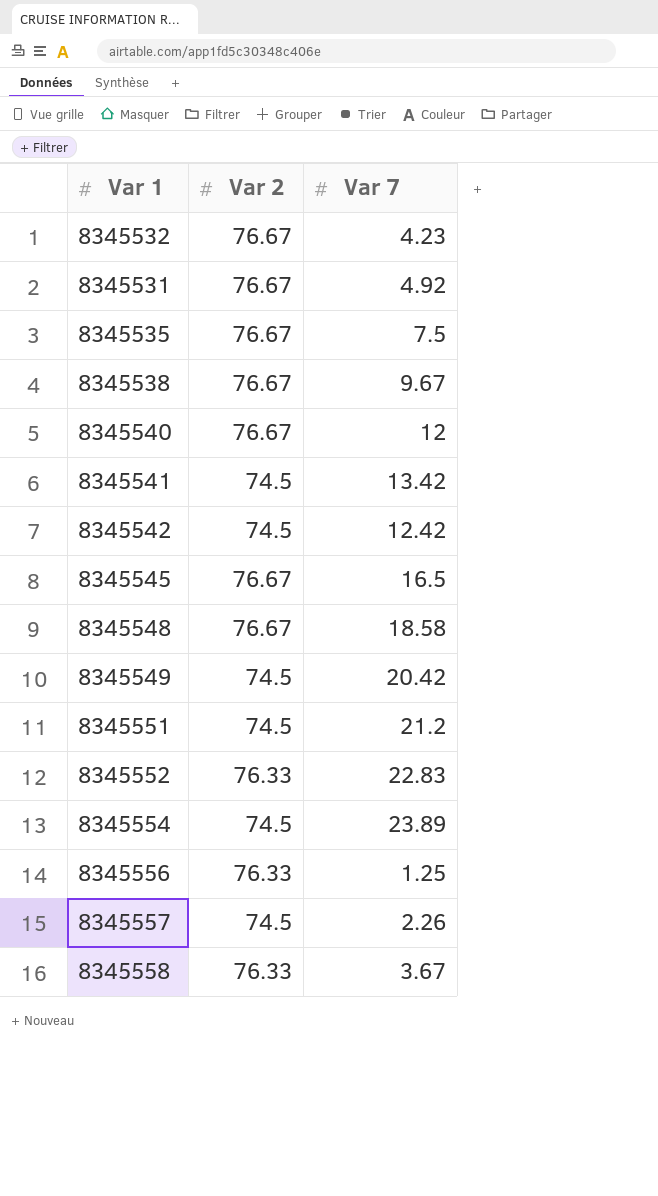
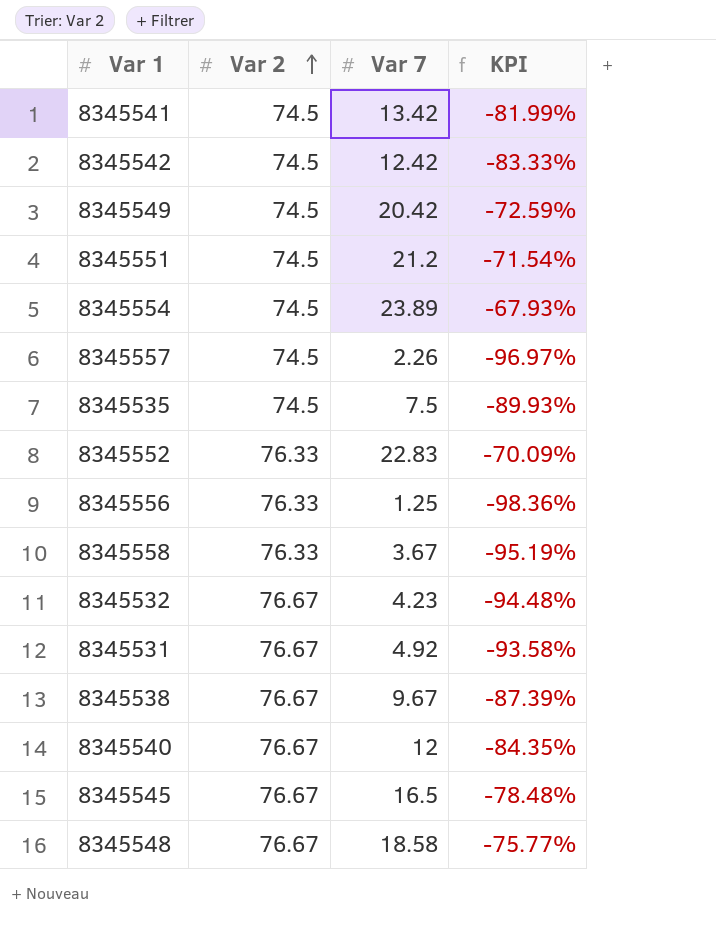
row order: none -> Var 2 ascending
column KPI | formula: none -> ([Var 7] - [Var 2]) / [Var 2]
8345535 | Var 2: 76.67 -> 74.5

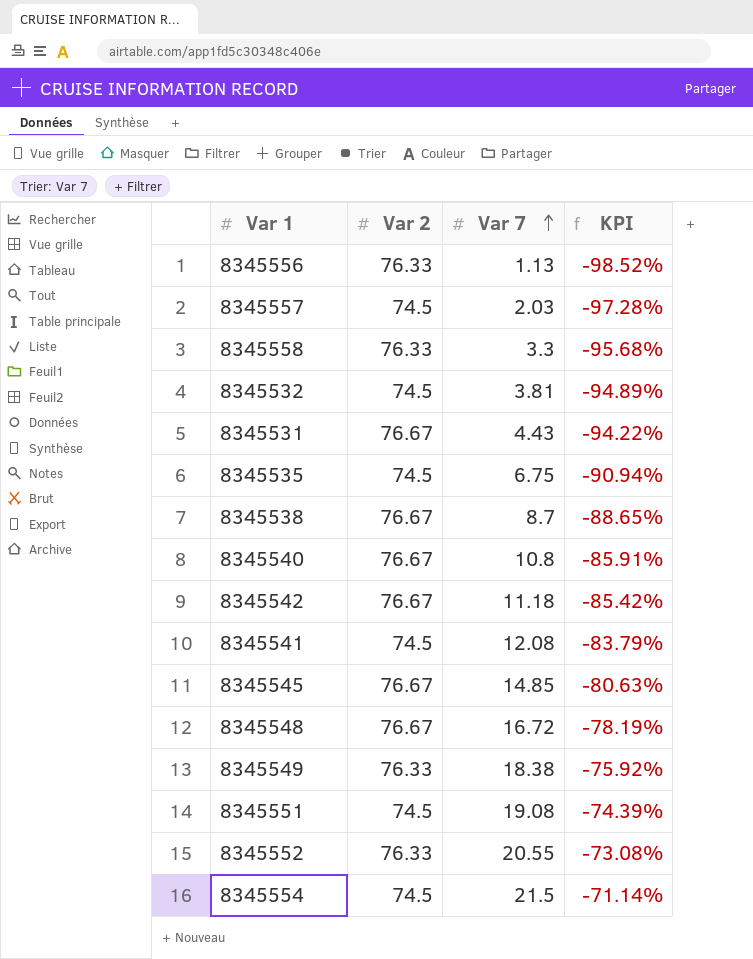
row order: Var 2 ascending -> Var 7 ascending
8345556 | Var 7: 1.25 -> 1.13
8345556 | KPI: -98.36% -> -98.52%
8345557 | Var 7: 2.26 -> 2.03
8345557 | KPI: -96.97% -> -97.28%
8345558 | Var 7: 3.67 -> 3.3
8345558 | KPI: -95.19% -> -95.68%
8345532 | Var 2: 76.67 -> 74.5
8345532 | Var 7: 4.23 -> 3.81
8345532 | KPI: -94.48% -> -94.89%
8345531 | Var 7: 4.92 -> 4.43
8345531 | KPI: -93.58% -> -94.22%
8345535 | Var 7: 7.5 -> 6.75
8345535 | KPI: -89.93% -> -90.94%
8345538 | Var 7: 9.67 -> 8.7
8345538 | KPI: -87.39% -> -88.65%
8345540 | Var 7: 12 -> 10.8
8345540 | KPI: -84.35% -> -85.91%
8345542 | Var 2: 74.5 -> 76.67
8345542 | Var 7: 12.42 -> 11.18
8345542 | KPI: -83.33% -> -85.42%
8345541 | Var 7: 13.42 -> 12.08
8345541 | KPI: -81.99% -> -83.79%
8345545 | Var 7: 16.5 -> 14.85
8345545 | KPI: -78.48% -> -80.63%
8345548 | Var 7: 18.58 -> 16.72
8345548 | KPI: -75.77% -> -78.19%
8345549 | Var 2: 74.5 -> 76.33
8345549 | Var 7: 20.42 -> 18.38
8345549 | KPI: -72.59% -> -75.92%
8345551 | Var 7: 21.2 -> 19.08
8345551 | KPI: -71.54% -> -74.39%
8345552 | Var 7: 22.83 -> 20.55
8345552 | KPI: -70.09% -> -73.08%
8345554 | Var 7: 23.89 -> 21.5
8345554 | KPI: -67.93% -> -71.14%

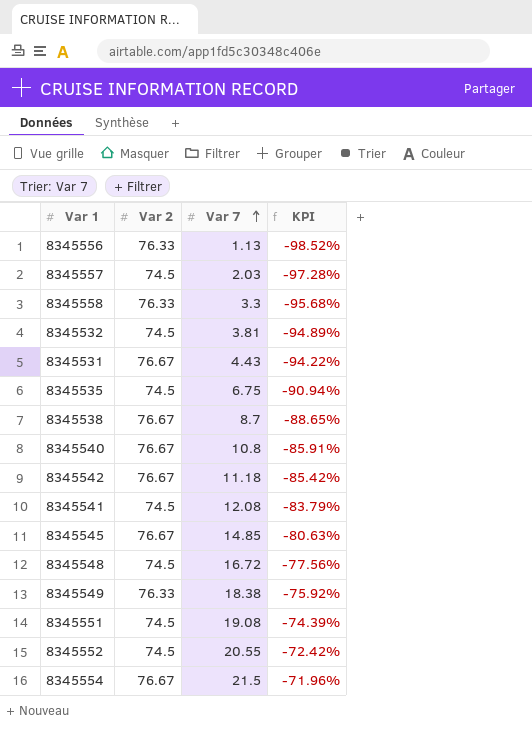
8345548 | Var 2: 76.67 -> 74.5
8345548 | KPI: -78.19% -> -77.56%
8345552 | Var 2: 76.33 -> 74.5
8345552 | KPI: -73.08% -> -72.42%
8345554 | Var 2: 74.5 -> 76.67
8345554 | KPI: -71.14% -> -71.96%

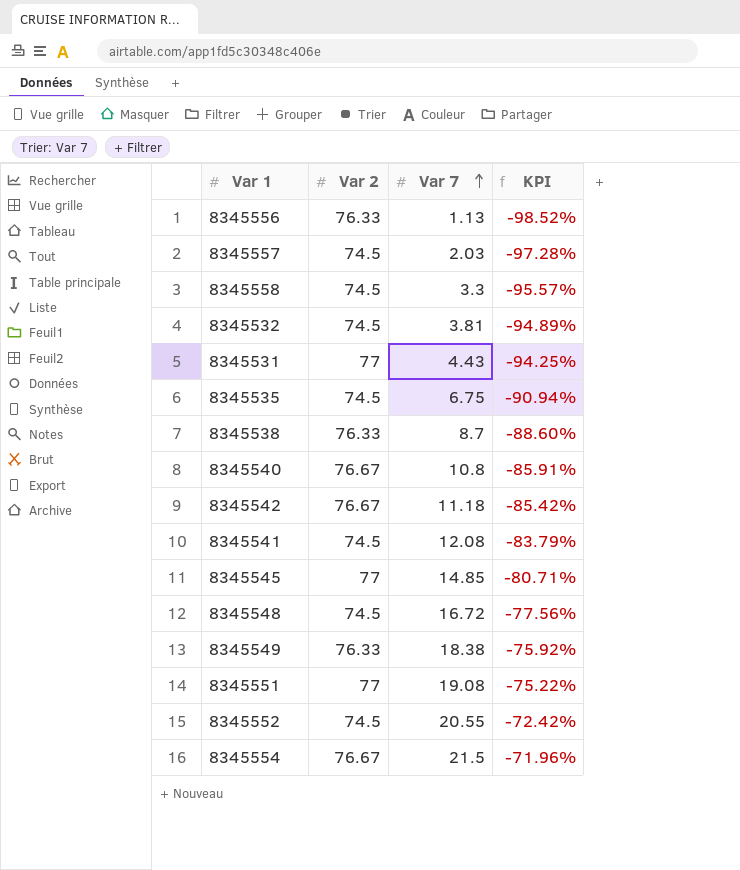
8345558 | Var 2: 76.33 -> 74.5
8345558 | KPI: -95.68% -> -95.57%
8345531 | Var 2: 76.67 -> 77
8345531 | KPI: -94.22% -> -94.25%
8345538 | Var 2: 76.67 -> 76.33
8345538 | KPI: -88.65% -> -88.60%
8345545 | Var 2: 76.67 -> 77
8345545 | KPI: -80.63% -> -80.71%
8345551 | Var 2: 74.5 -> 77
8345551 | KPI: -74.39% -> -75.22%

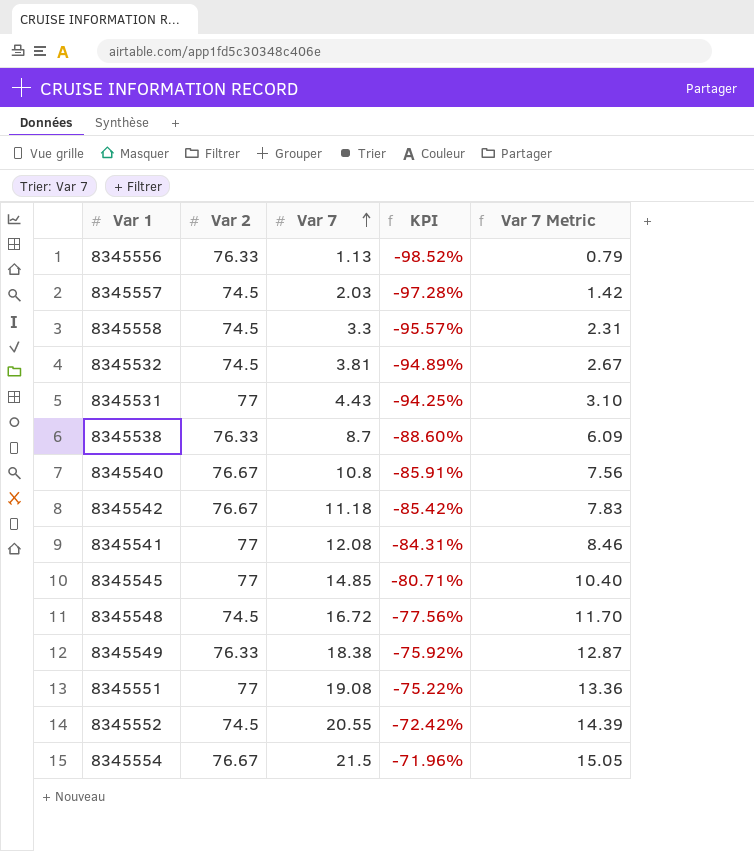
column Var 7 Metric | formula: none -> [Var 7] * 0.7
row 8345535: 74.5 | 6.75 | -90.94% -> none
8345541 | Var 2: 74.5 -> 77
8345541 | KPI: -83.79% -> -84.31%

